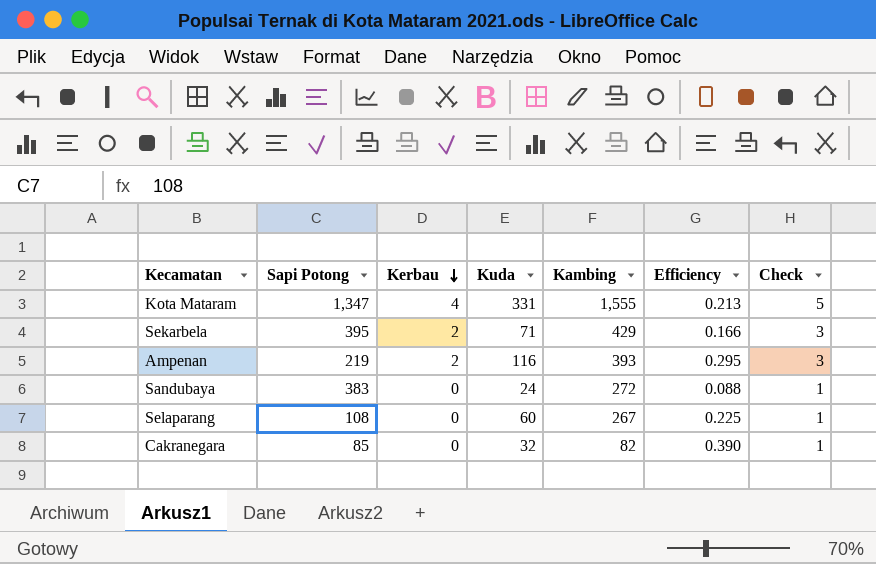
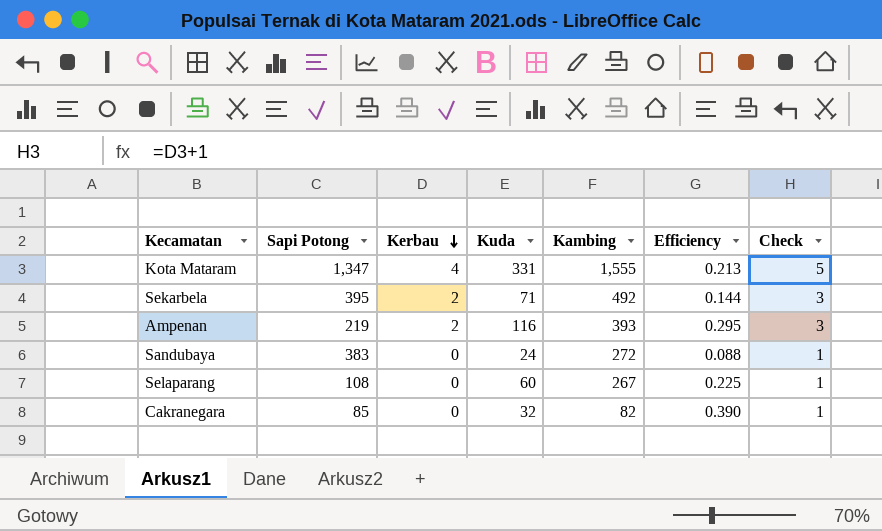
Sekarbela | Kambing: 429 -> 492
Sekarbela | Efficiency: 0.166 -> 0.144

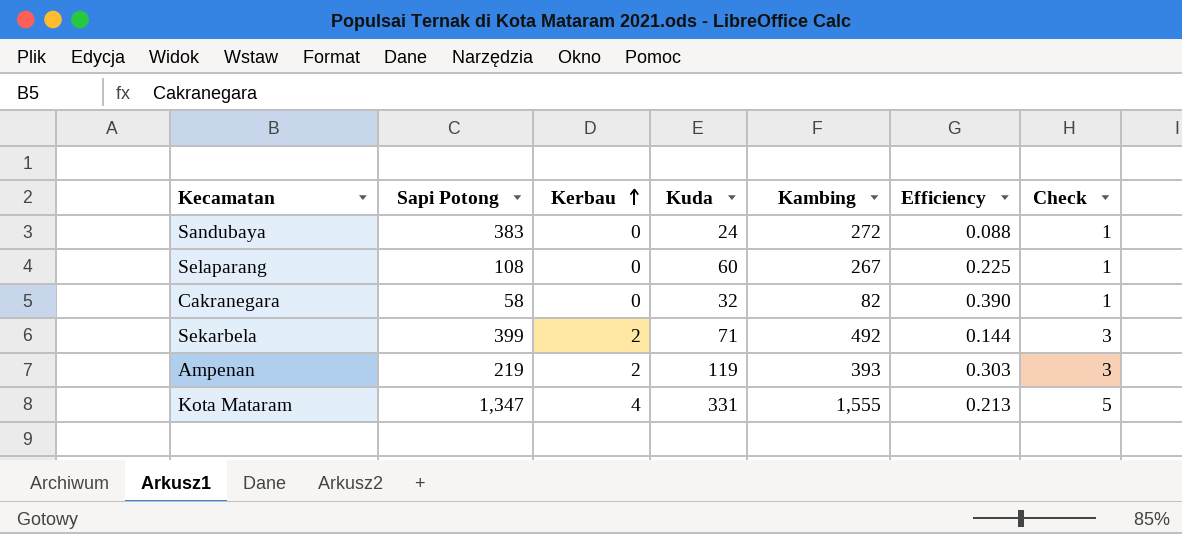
row order: Kerbau descending -> Kerbau ascending
Cakranegara | Sapi Potong: 85 -> 58
Sekarbela | Sapi Potong: 395 -> 399
Ampenan | Kuda: 116 -> 119
Ampenan | Efficiency: 0.295 -> 0.303

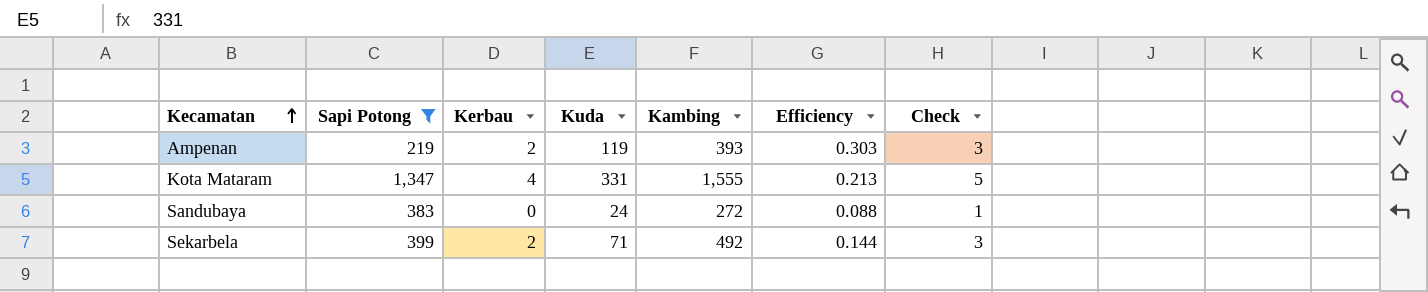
filter: none -> Sapi Potong >= 219
row order: Kerbau ascending -> Kecamatan ascending

